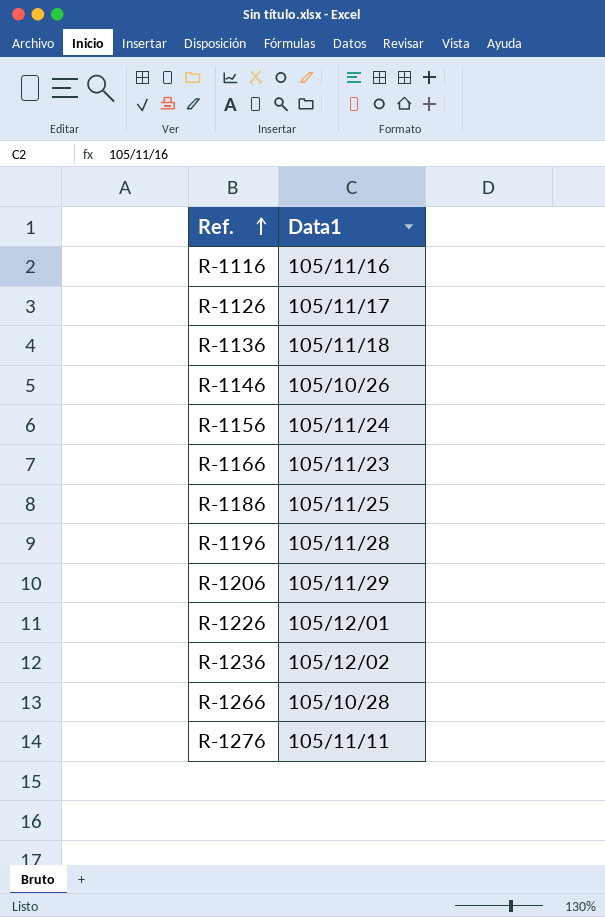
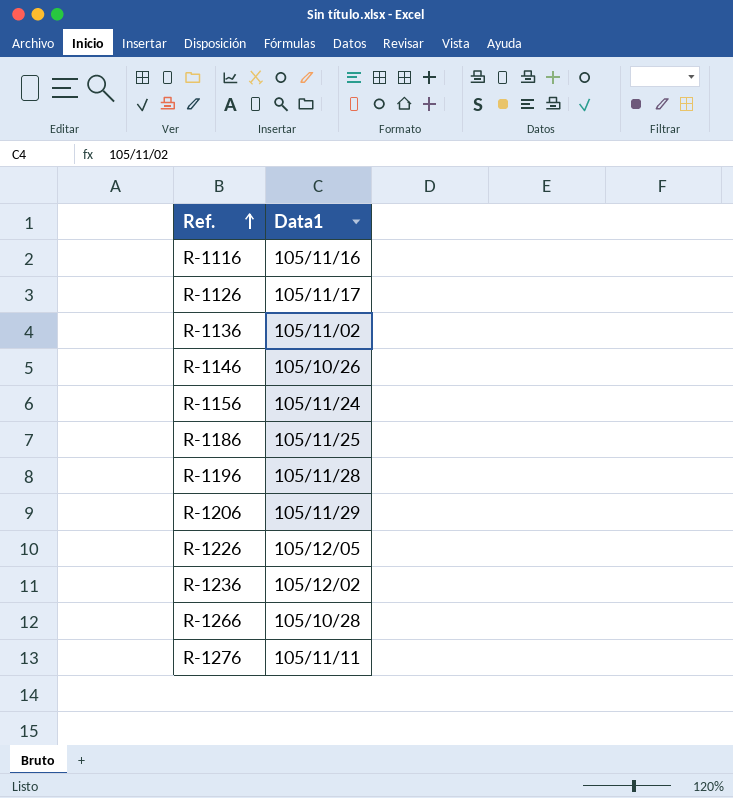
row R-1166: 105/11/23 -> none
R-1136 | Data1: 105/11/18 -> 105/11/02
R-1226 | Data1: 105/12/01 -> 105/12/05

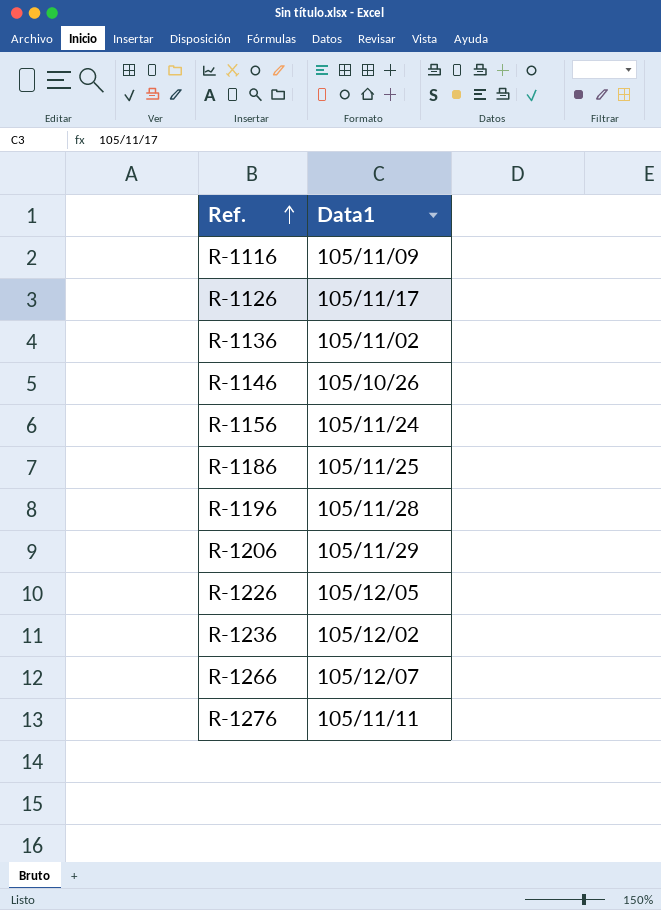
R-1116 | Data1: 105/11/16 -> 105/11/09
R-1266 | Data1: 105/10/28 -> 105/12/07

